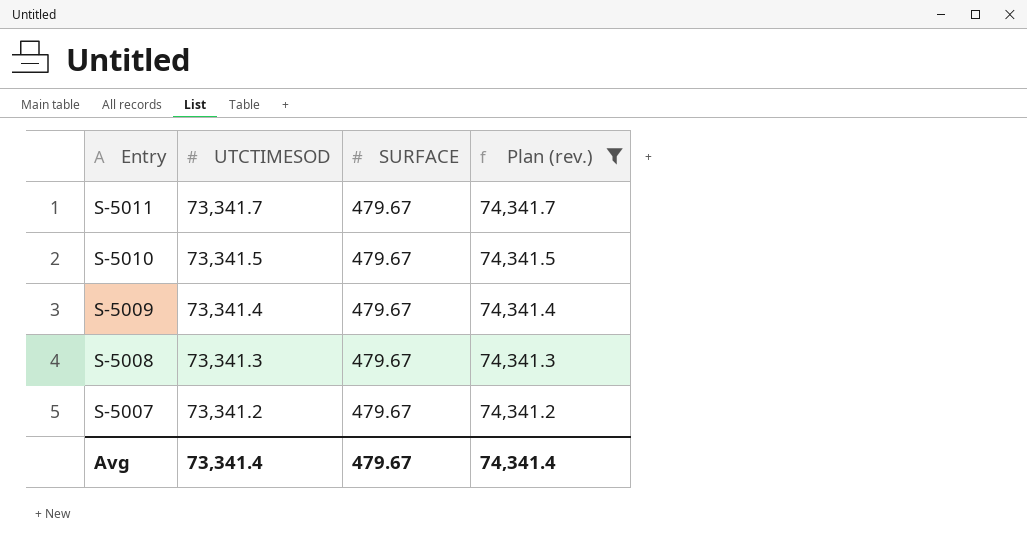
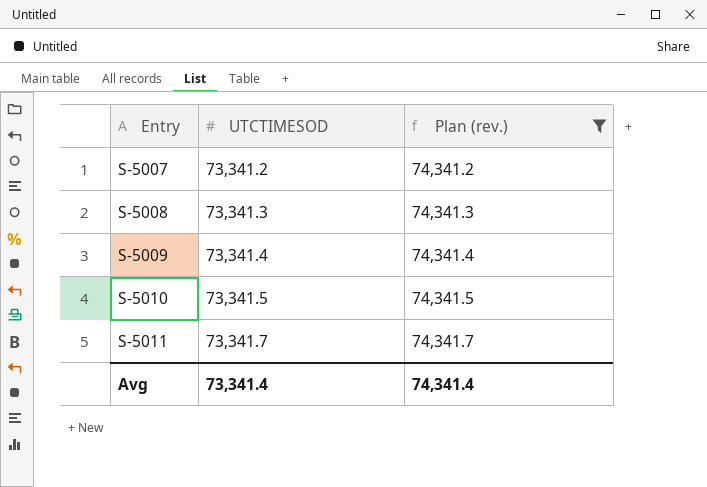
row order: Entry descending -> Entry ascending
column SURFACE | position: 3 -> none

